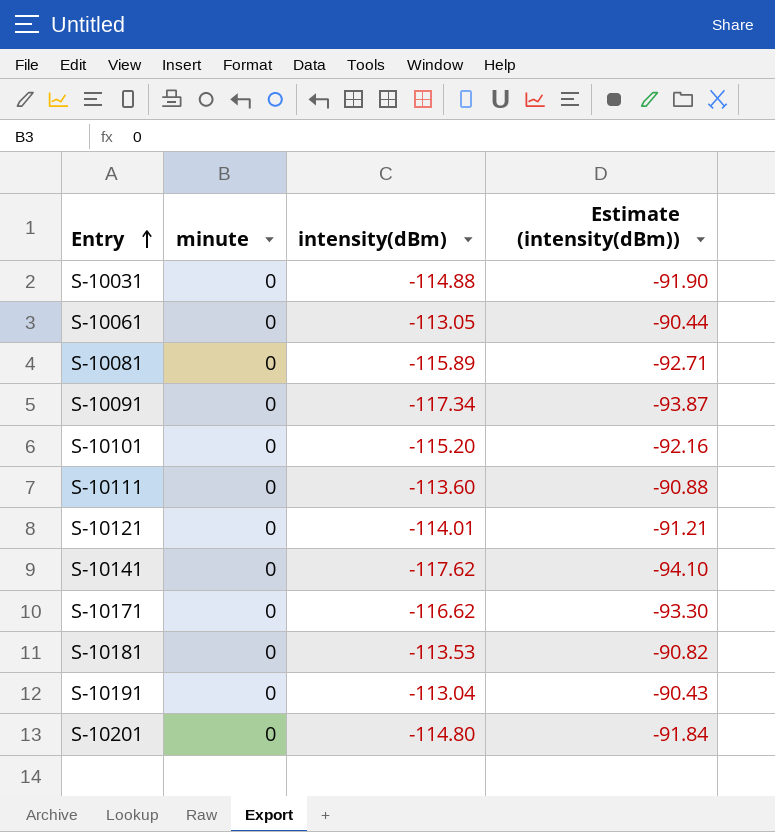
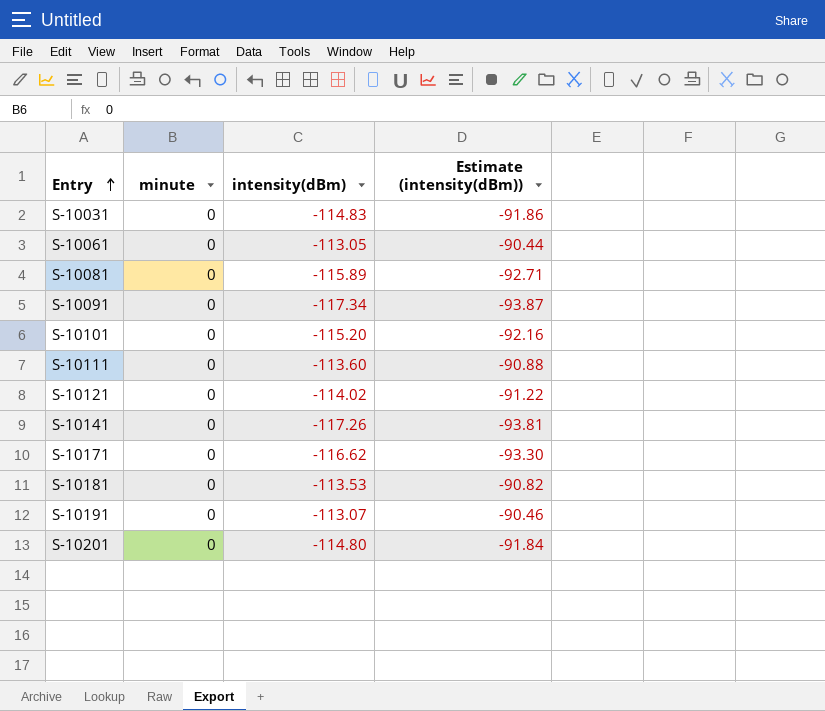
S-10031 | intensity(dBm): -114.88 -> -114.83
S-10031 | Estimate (intensity(dBm)): -91.90 -> -91.86
S-10121 | intensity(dBm): -114.01 -> -114.02
S-10121 | Estimate (intensity(dBm)): -91.21 -> -91.22
S-10141 | intensity(dBm): -117.62 -> -117.26
S-10141 | Estimate (intensity(dBm)): -94.10 -> -93.81
S-10191 | intensity(dBm): -113.04 -> -113.07
S-10191 | Estimate (intensity(dBm)): -90.43 -> -90.46

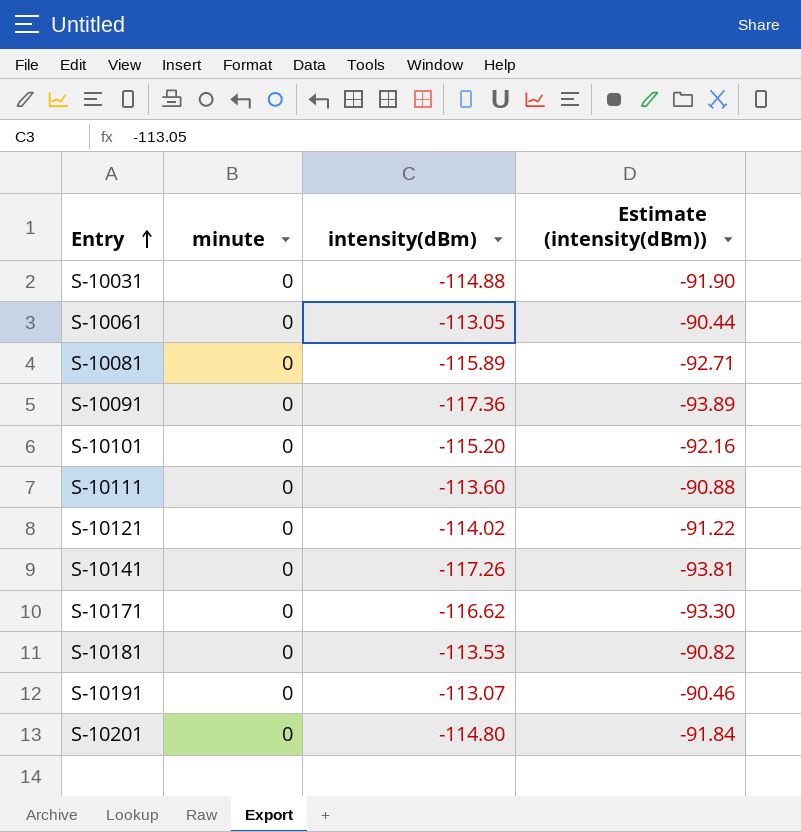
S-10031 | intensity(dBm): -114.83 -> -114.88
S-10031 | Estimate (intensity(dBm)): -91.86 -> -91.90
S-10091 | intensity(dBm): -117.34 -> -117.36
S-10091 | Estimate (intensity(dBm)): -93.87 -> -93.89

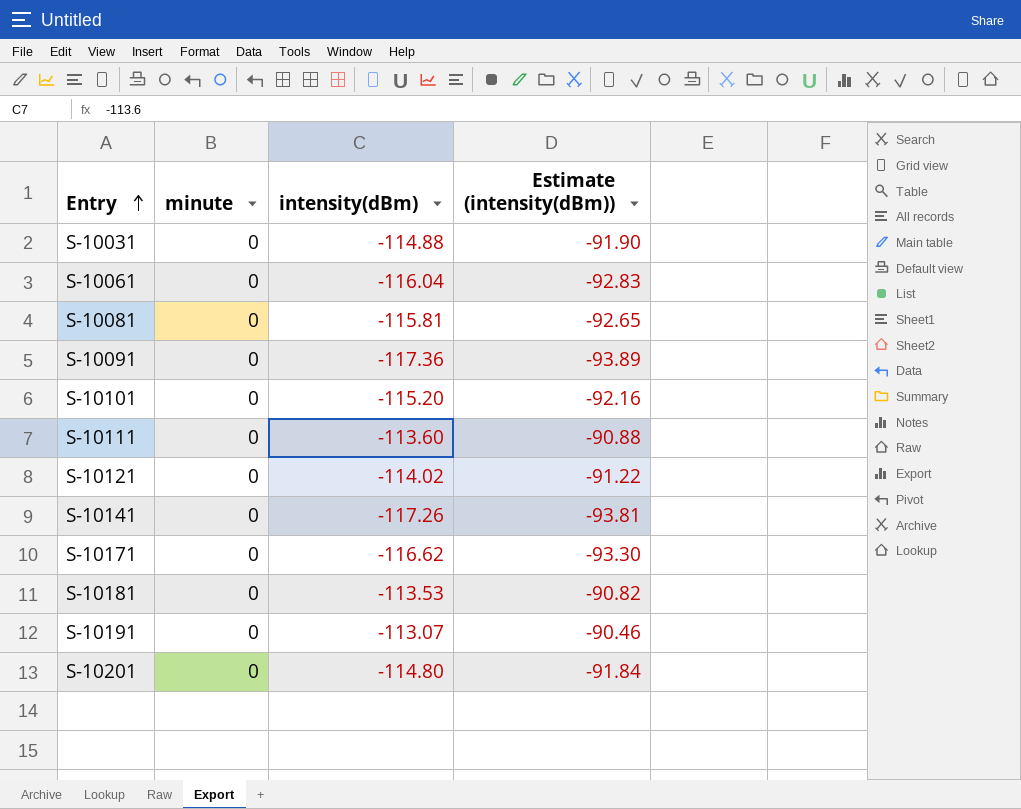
S-10061 | intensity(dBm): -113.05 -> -116.04
S-10061 | Estimate (intensity(dBm)): -90.44 -> -92.83
S-10081 | intensity(dBm): -115.89 -> -115.81
S-10081 | Estimate (intensity(dBm)): -92.71 -> -92.65

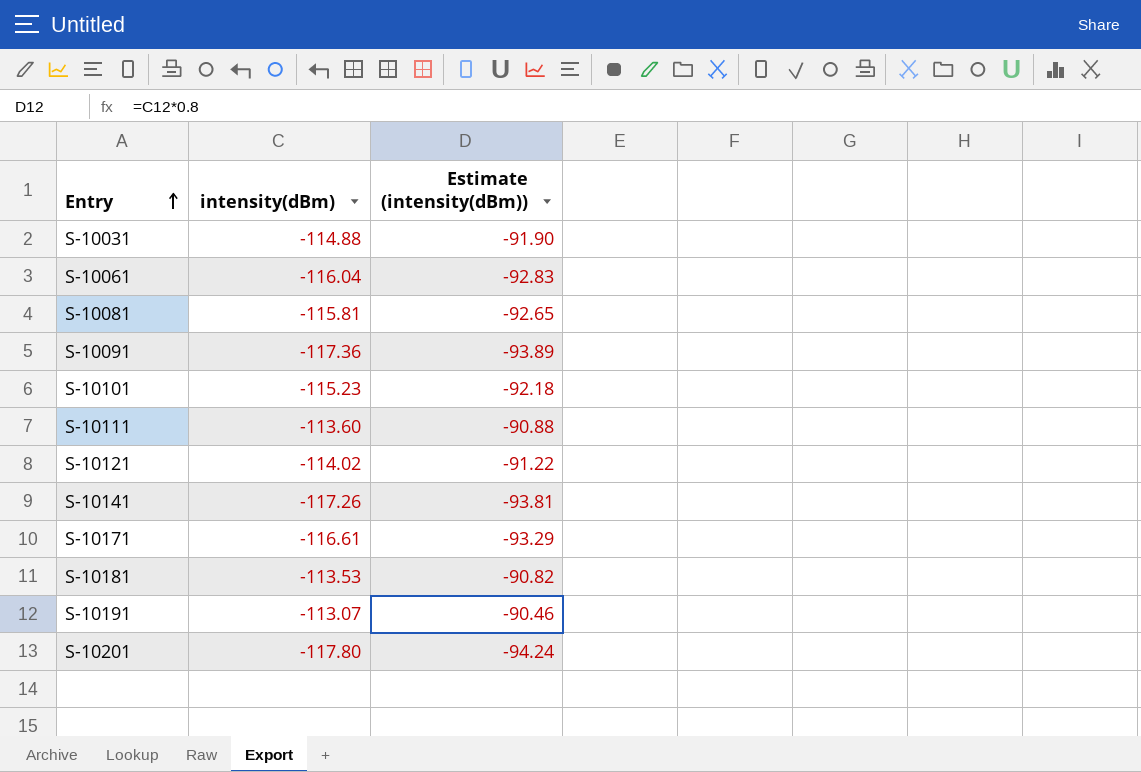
column minute | position: 2 -> none
S-10101 | intensity(dBm): -115.20 -> -115.23
S-10101 | Estimate (intensity(dBm)): -92.16 -> -92.18
S-10171 | intensity(dBm): -116.62 -> -116.61
S-10171 | Estimate (intensity(dBm)): -93.30 -> -93.29
S-10201 | intensity(dBm): -114.80 -> -117.80
S-10201 | Estimate (intensity(dBm)): -91.84 -> -94.24

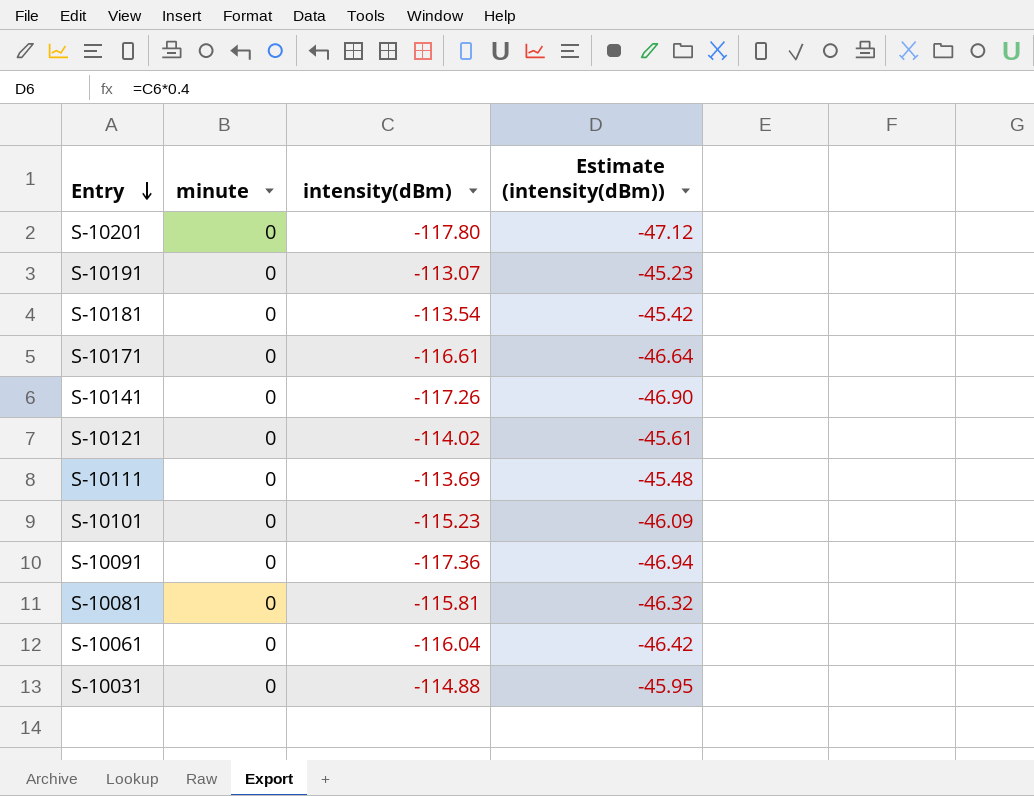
row order: Entry ascending -> Entry descending
column minute | position: none -> 2
column Estimate (intensity(dBm)) | formula: [intensity(dBm)] * 0.8 -> [intensity(dBm)] * 0.4
S-10181 | intensity(dBm): -113.53 -> -113.54
S-10111 | intensity(dBm): -113.60 -> -113.69

